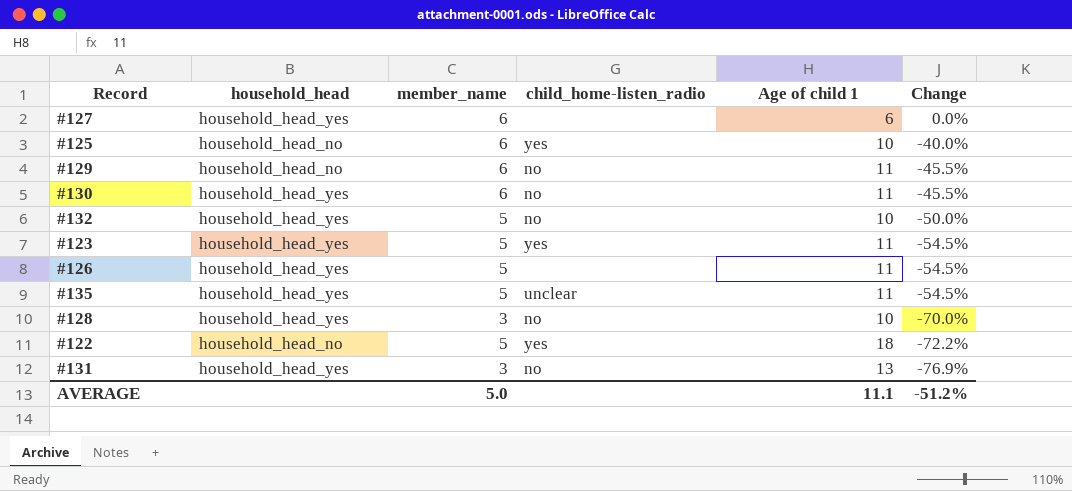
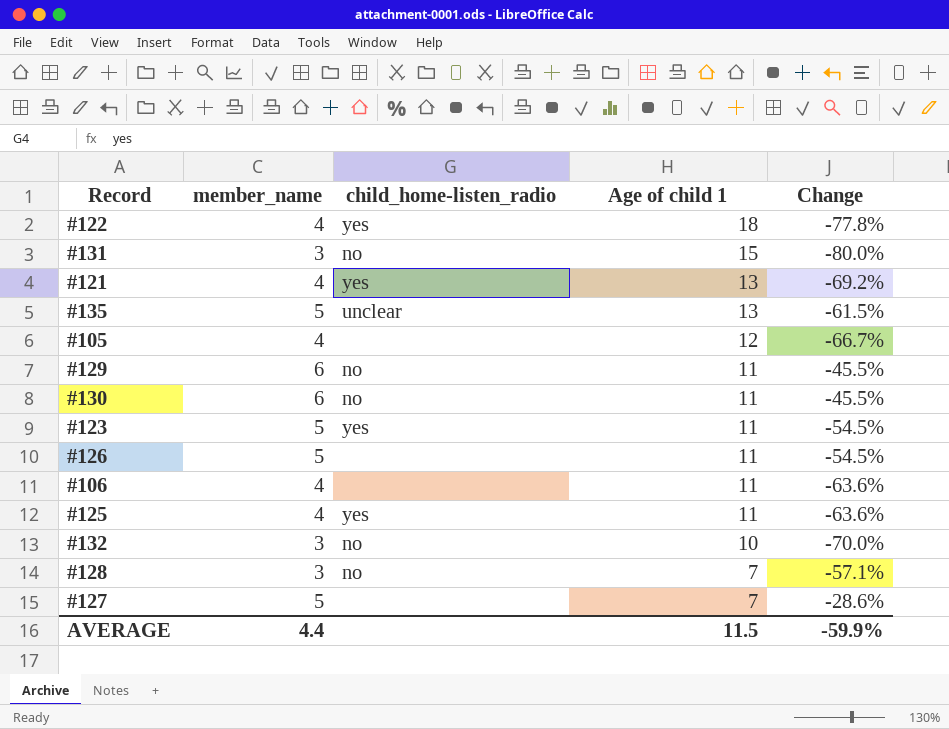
row order: Change descending -> Age of child 1 descending
column household_head | position: 2 -> none
#122 | member_name: 5 -> 4
#122 | Change: -72.2% -> -77.8%
#131 | Age of child 1: 13 -> 15
#131 | Change: -76.9% -> -80.0%
row #121: none -> 4 | yes | 13 | -69.2%
#135 | Age of child 1: 11 -> 13
#135 | Change: -54.5% -> -61.5%
row #105: none -> 4 | none | 12 | -66.7%
row #106: none -> 4 | none | 11 | -63.6%
#125 | member_name: 6 -> 4
#125 | Age of child 1: 10 -> 11
#125 | Change: -40.0% -> -63.6%
#132 | member_name: 5 -> 3
#132 | Change: -50.0% -> -70.0%
#128 | Age of child 1: 10 -> 7
#128 | Change: -70.0% -> -57.1%
#127 | member_name: 6 -> 5
#127 | Age of child 1: 6 -> 7
#127 | Change: 0.0% -> -28.6%
AVERAGE | member_name: 5.0 -> 4.4
AVERAGE | Age of child 1: 11.1 -> 11.5
AVERAGE | Change: -51.2% -> -59.9%

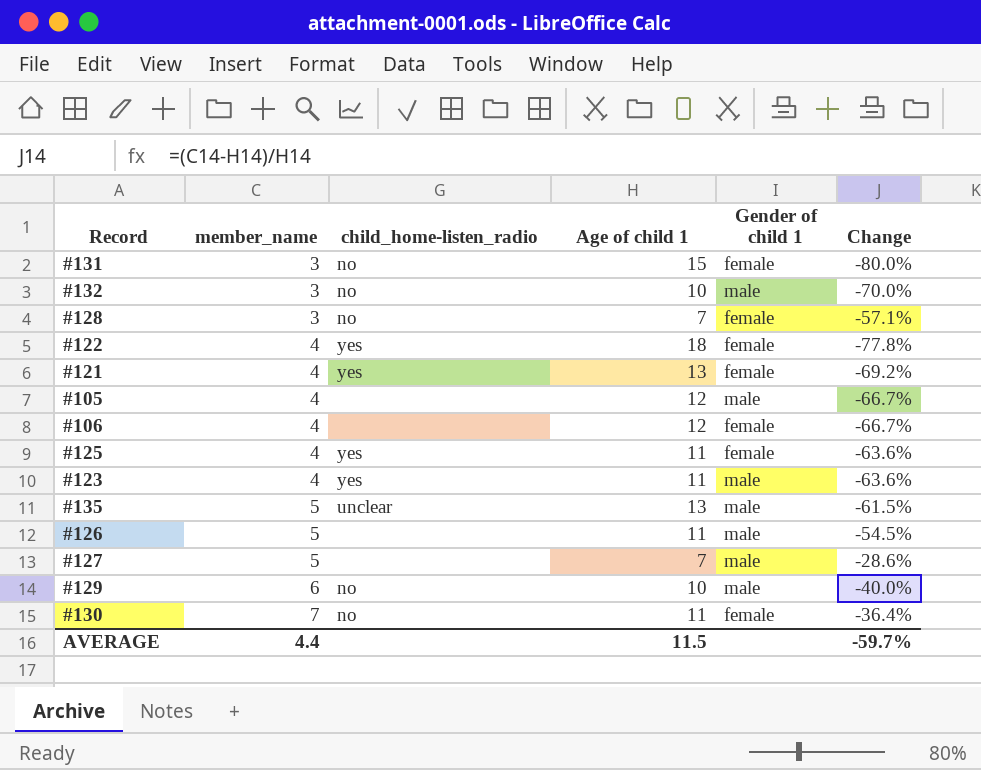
row order: Age of child 1 descending -> member_name ascending
column Gender of child 1 | position: none -> 5
#106 | Age of child 1: 11 -> 12
#106 | Change: -63.6% -> -66.7%
#123 | member_name: 5 -> 4
#123 | Change: -54.5% -> -63.6%
#129 | Age of child 1: 11 -> 10
#129 | Change: -45.5% -> -40.0%
#130 | member_name: 6 -> 7
#130 | Change: -45.5% -> -36.4%
AVERAGE | Change: -59.9% -> -59.7%

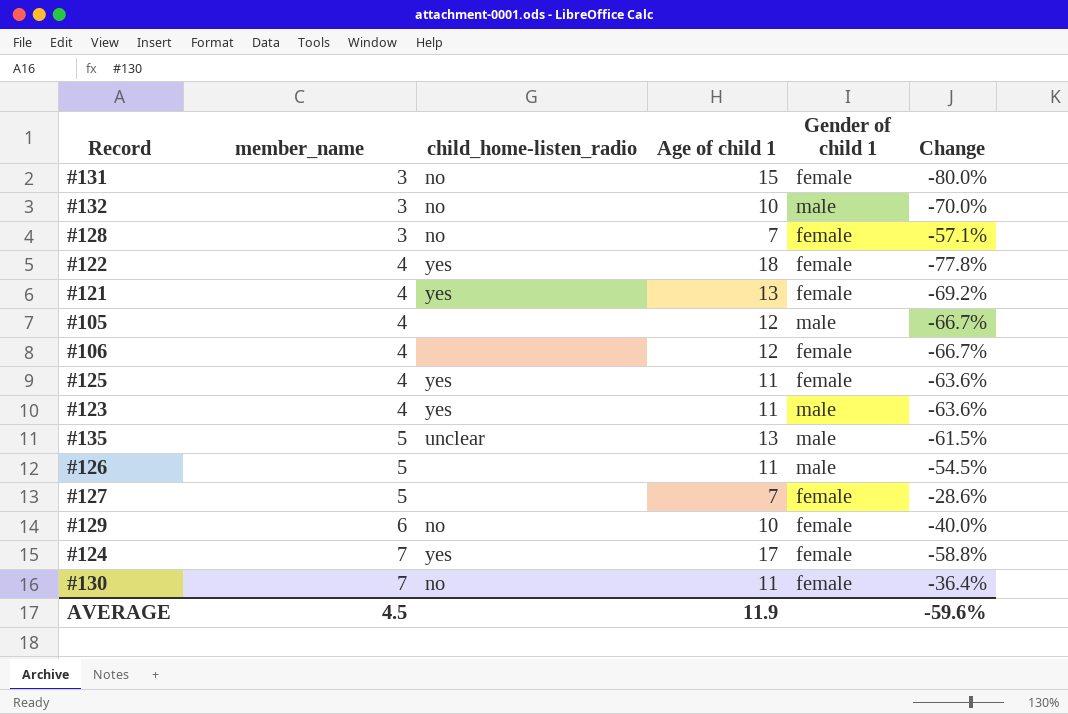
#127 | Gender of child 1: male -> female
#129 | Gender of child 1: male -> female
row #124: none -> 7 | yes | 17 | female | -58.8%
AVERAGE | member_name: 4.4 -> 4.5
AVERAGE | Age of child 1: 11.5 -> 11.9
AVERAGE | Change: -59.7% -> -59.6%

